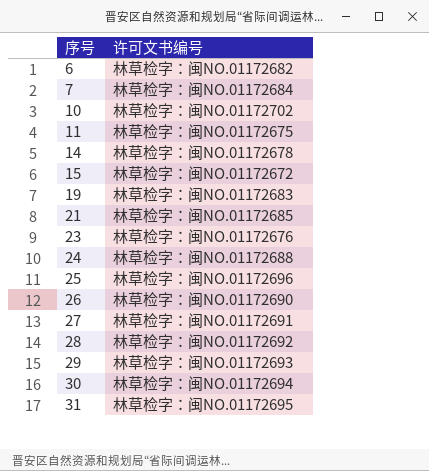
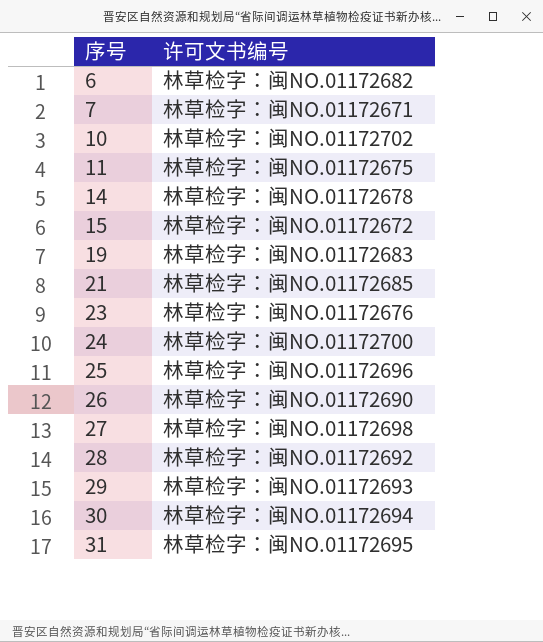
7 | 许可文书编号: 林草检字：闽NO.01172684 -> 林草检字：闽NO.01172671
24 | 许可文书编号: 林草检字：闽NO.01172688 -> 林草检字：闽NO.01172700
27 | 许可文书编号: 林草检字：闽NO.01172691 -> 林草检字：闽NO.01172698

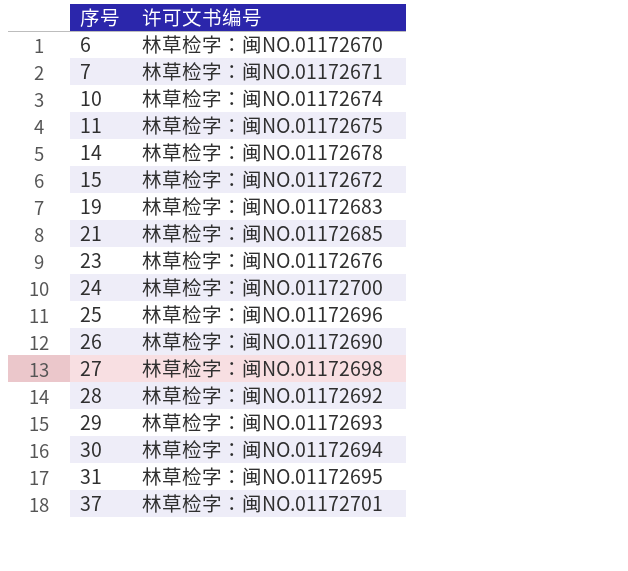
6 | 许可文书编号: 林草检字：闽NO.01172682 -> 林草检字：闽NO.01172670
10 | 许可文书编号: 林草检字：闽NO.01172702 -> 林草检字：闽NO.01172674
row 37: none -> 林草检字：闽NO.01172701

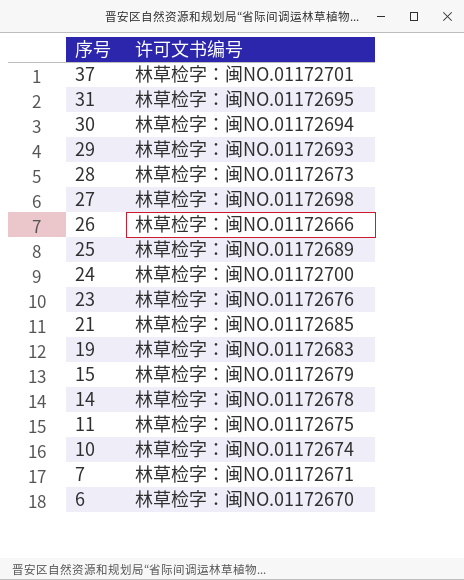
row order: 序号 ascending -> 序号 descending
28 | 许可文书编号: 林草检字：闽NO.01172692 -> 林草检字：闽NO.01172673
26 | 许可文书编号: 林草检字：闽NO.01172690 -> 林草检字：闽NO.01172666
25 | 许可文书编号: 林草检字：闽NO.01172696 -> 林草检字：闽NO.01172689
15 | 许可文书编号: 林草检字：闽NO.01172672 -> 林草检字：闽NO.01172679

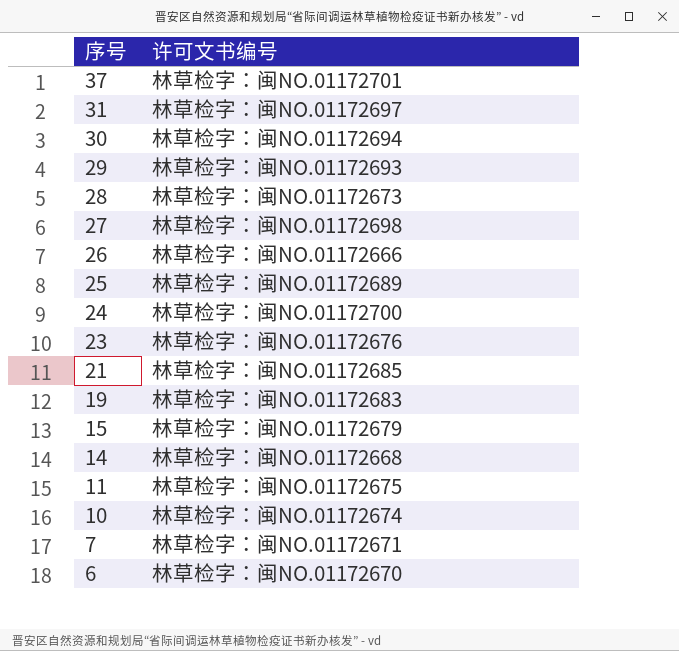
31 | 许可文书编号: 林草检字：闽NO.01172695 -> 林草检字：闽NO.01172697
14 | 许可文书编号: 林草检字：闽NO.01172678 -> 林草检字：闽NO.01172668

